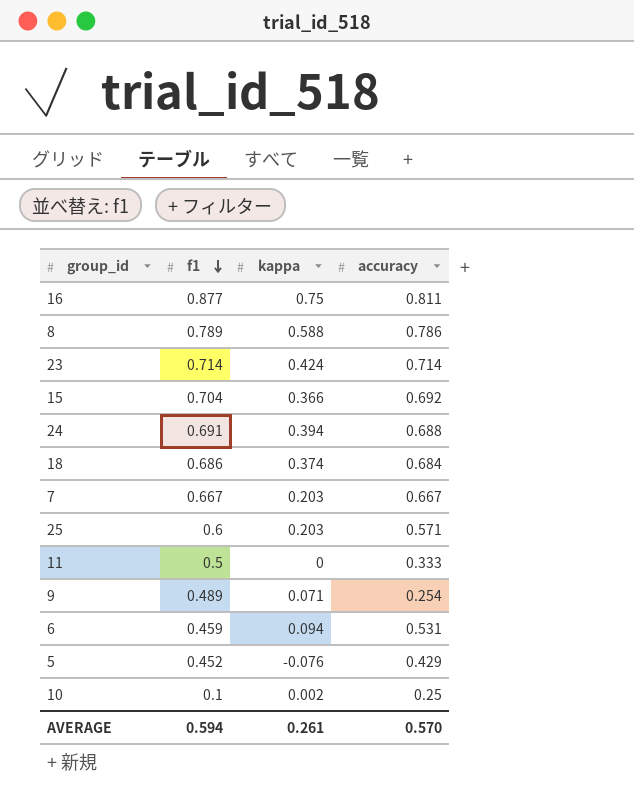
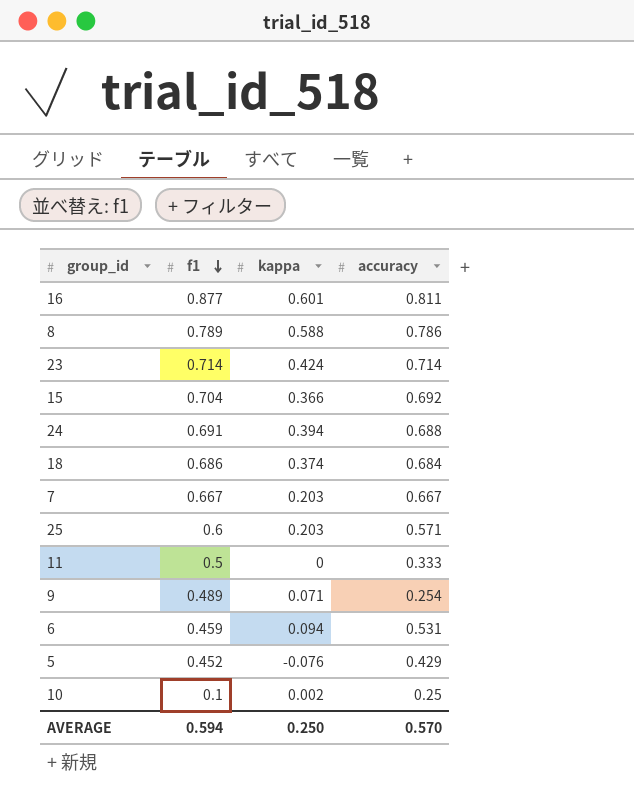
16 | kappa: 0.75 -> 0.601
AVERAGE | kappa: 0.261 -> 0.250

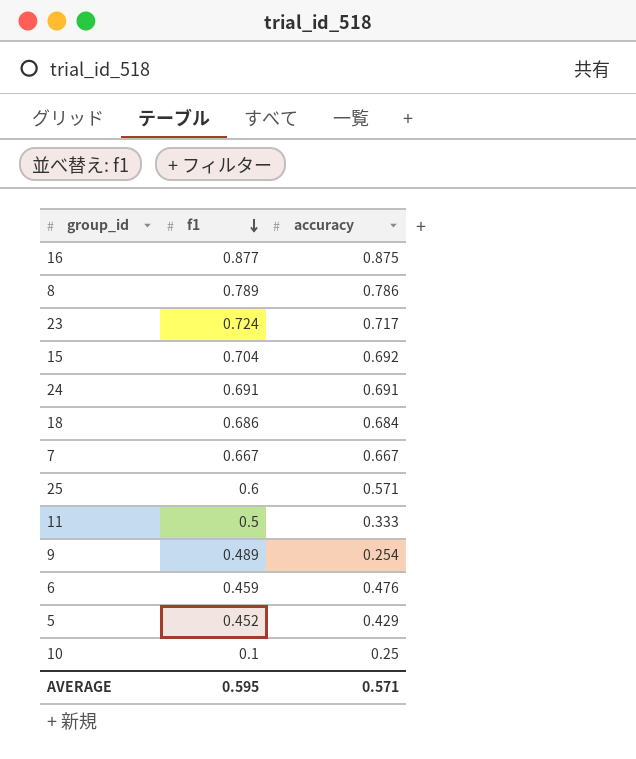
column kappa | position: 3 -> none
16 | accuracy: 0.811 -> 0.875
23 | f1: 0.714 -> 0.724
23 | accuracy: 0.714 -> 0.717
24 | accuracy: 0.688 -> 0.691
6 | accuracy: 0.531 -> 0.476
AVERAGE | f1: 0.594 -> 0.595
AVERAGE | accuracy: 0.570 -> 0.571

